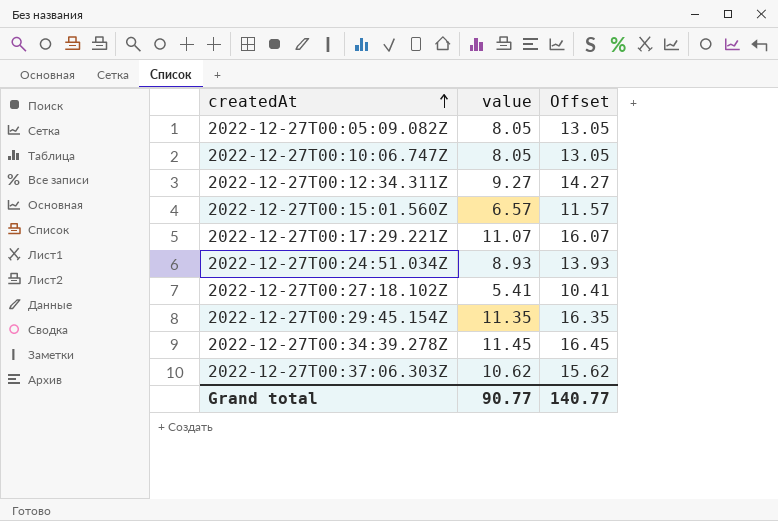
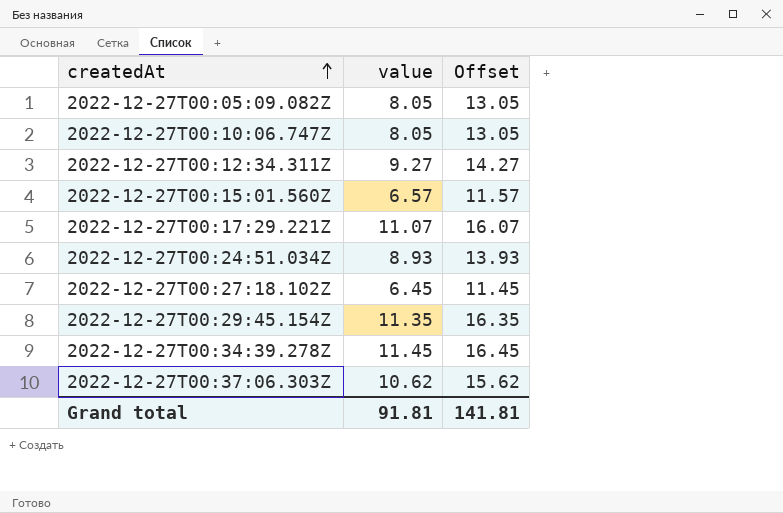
2022-12-27T00:27:18.102Z | value: 5.41 -> 6.45
2022-12-27T00:27:18.102Z | Offset: 10.41 -> 11.45
Grand total | value: 90.77 -> 91.81
Grand total | Offset: 140.77 -> 141.81

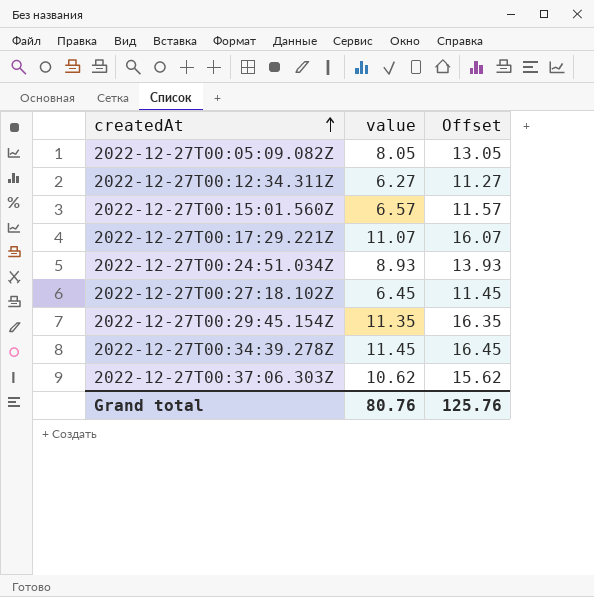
row 2022-12-27T00:10:06.747Z: 8.05 | 13.05 -> none
2022-12-27T00:12:34.311Z | value: 9.27 -> 6.27
2022-12-27T00:12:34.311Z | Offset: 14.27 -> 11.27
Grand total | value: 91.81 -> 80.76
Grand total | Offset: 141.81 -> 125.76

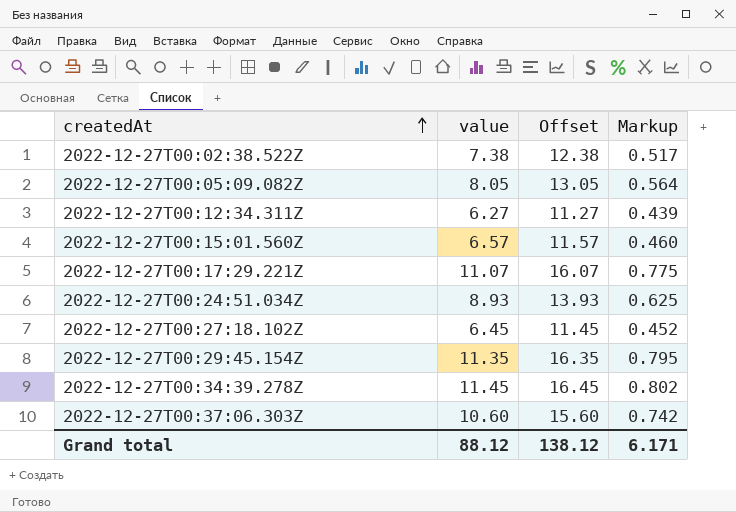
column Markup | formula: none -> [value] * 0.07
row 2022-12-27T00:02:38.522Z: none -> 7.38 | 12.38 | 0.517
2022-12-27T00:37:06.303Z | value: 10.62 -> 10.60
2022-12-27T00:37:06.303Z | Offset: 15.62 -> 15.60
Grand total | value: 80.76 -> 88.12
Grand total | Offset: 125.76 -> 138.12

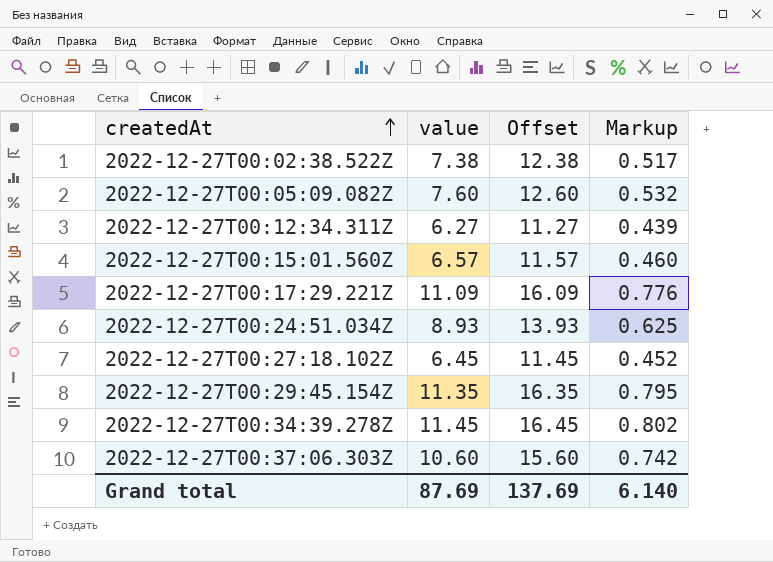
2022-12-27T00:05:09.082Z | value: 8.05 -> 7.60
2022-12-27T00:05:09.082Z | Offset: 13.05 -> 12.60
2022-12-27T00:05:09.082Z | Markup: 0.564 -> 0.532
2022-12-27T00:17:29.221Z | value: 11.07 -> 11.09
2022-12-27T00:17:29.221Z | Offset: 16.07 -> 16.09
2022-12-27T00:17:29.221Z | Markup: 0.775 -> 0.776
Grand total | value: 88.12 -> 87.69
Grand total | Offset: 138.12 -> 137.69
Grand total | Markup: 6.171 -> 6.140

